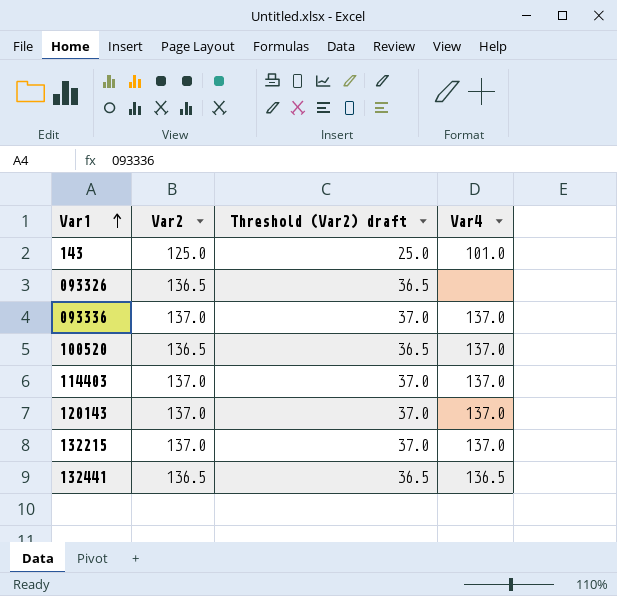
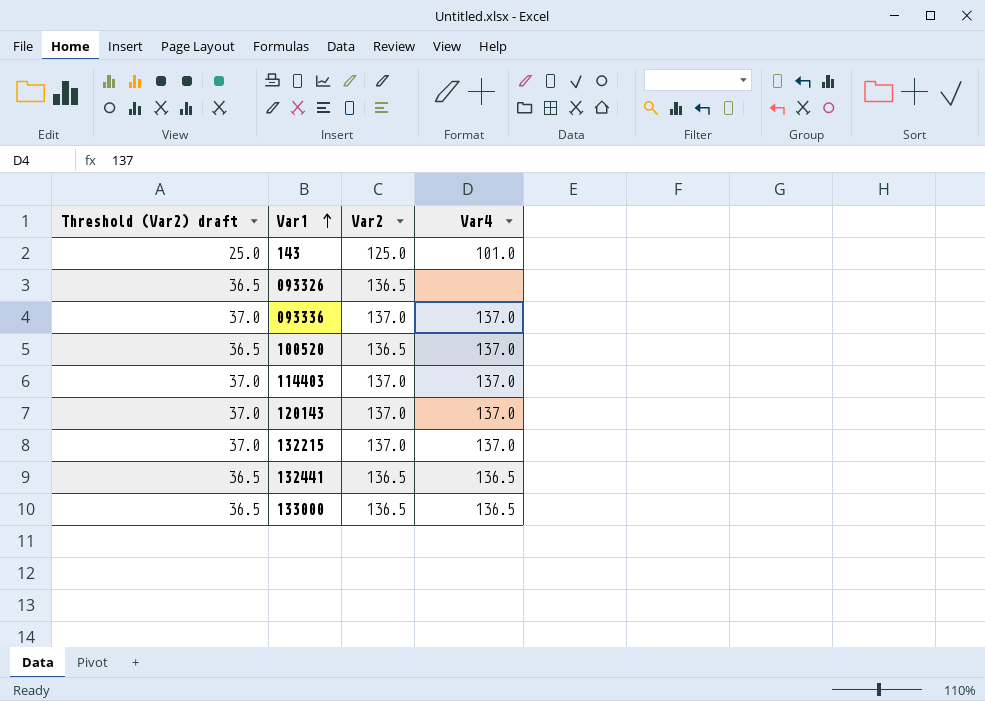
column Threshold (Var2) draft | position: 3 -> 1
row 133000: none -> 36.5 | 136.5 | 136.5

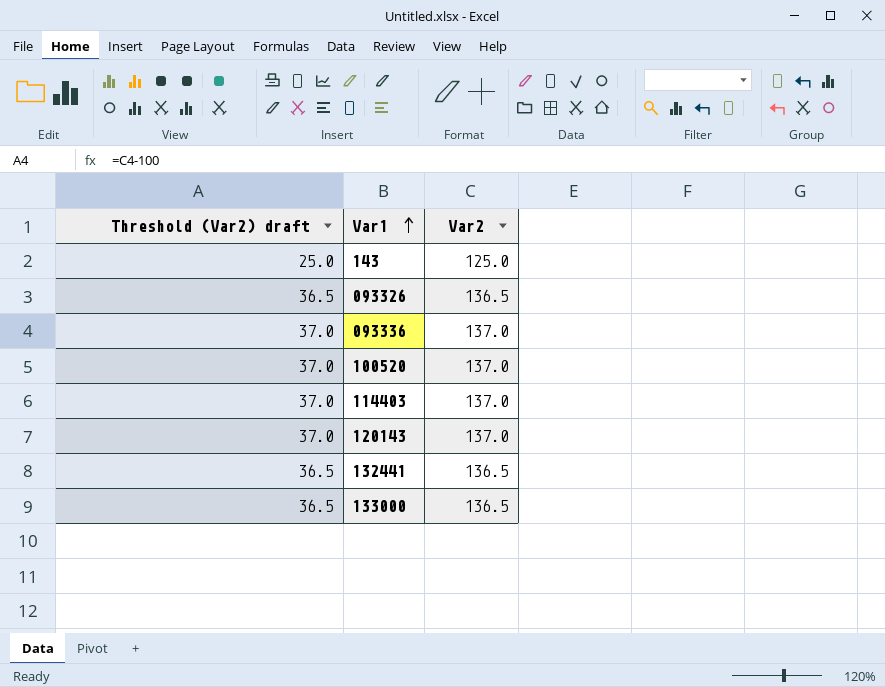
column Var4 | position: 4 -> none
row 132215: 37.0 | 137.0 | 137.0 -> none
100520 | Threshold (Var2) draft: 36.5 -> 37.0
100520 | Var2: 136.5 -> 137.0

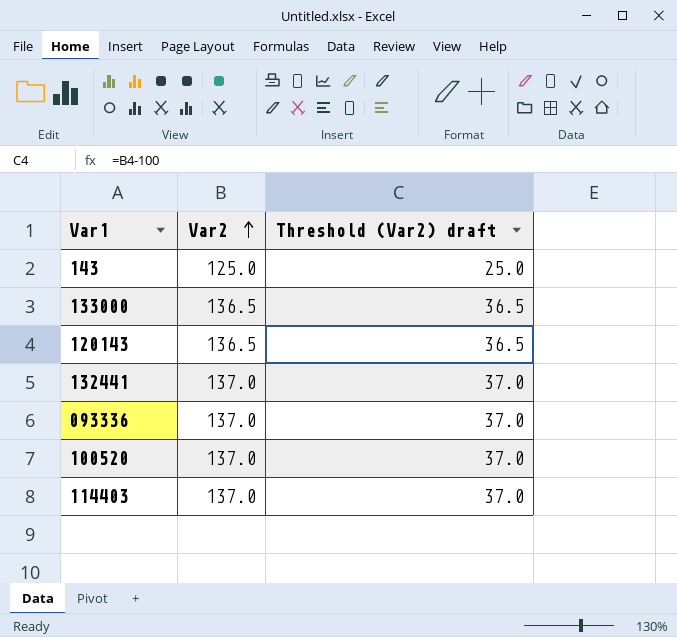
row order: Var1 ascending -> Var2 ascending
column Threshold (Var2) draft | position: 1 -> 3
row 093326: 36.5 | 136.5 -> none
120143 | Var2: 137.0 -> 136.5
120143 | Threshold (Var2) draft: 37.0 -> 36.5
132441 | Var2: 136.5 -> 137.0
132441 | Threshold (Var2) draft: 36.5 -> 37.0

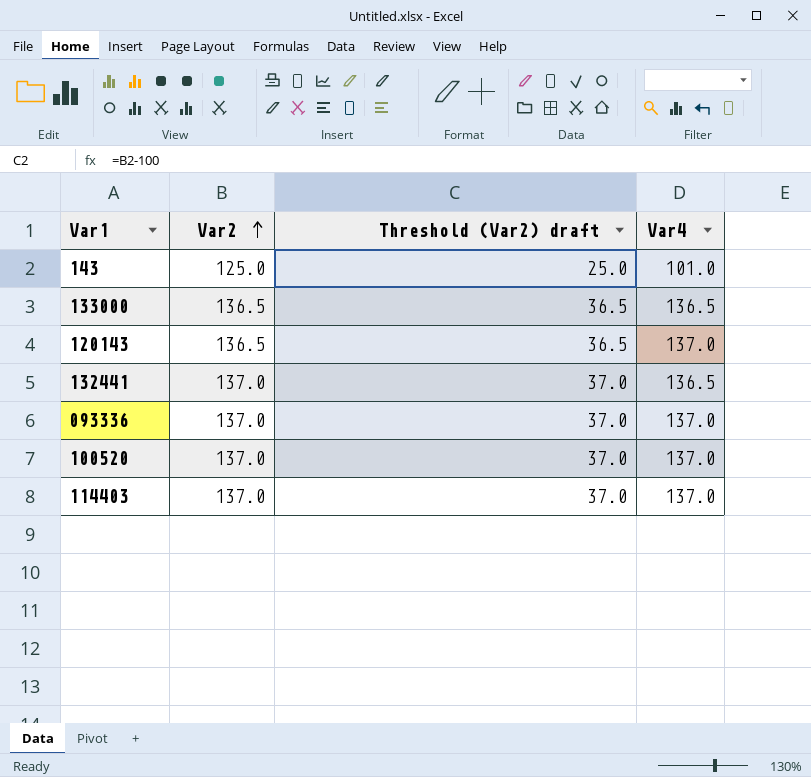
column Var4 | position: none -> 4

